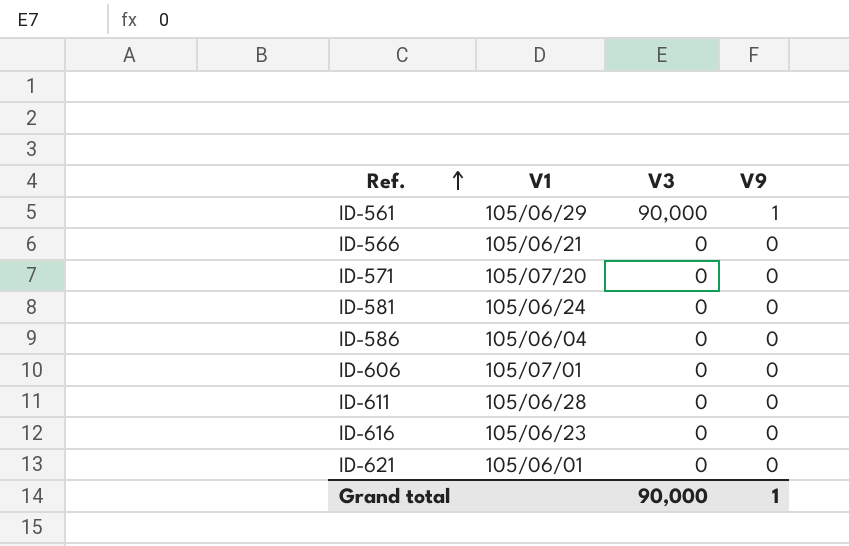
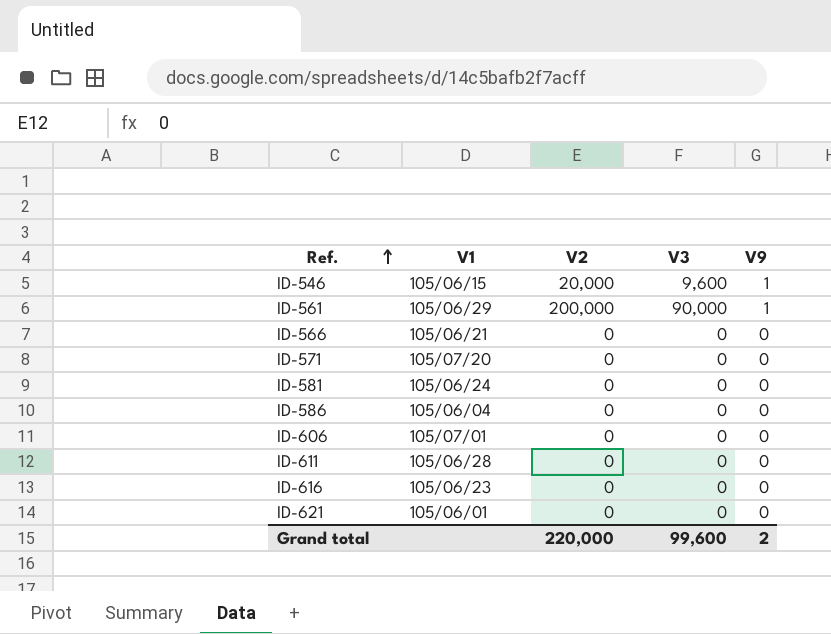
column V2 | position: none -> 3
row ID-546: none -> 105/06/15 | 20,000 | 9,600 | 1
Grand total | V3: 90,000 -> 99,600
Grand total | V9: 1 -> 2

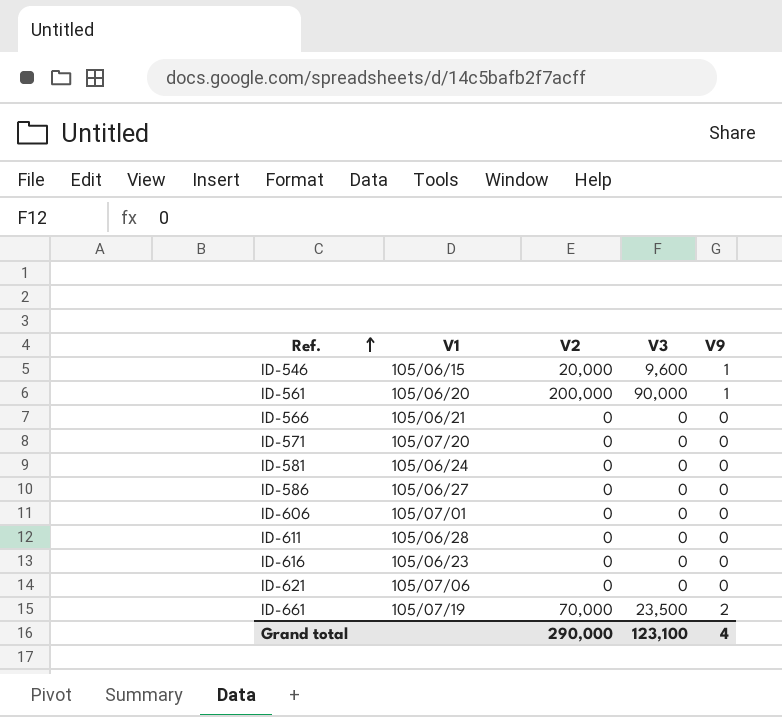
ID-561 | V1: 105/06/29 -> 105/06/20
ID-586 | V1: 105/06/04 -> 105/06/27
ID-621 | V1: 105/06/01 -> 105/07/06
row ID-661: none -> 105/07/19 | 70,000 | 23,500 | 2
Grand total | V2: 220,000 -> 290,000
Grand total | V3: 99,600 -> 123,100
Grand total | V9: 2 -> 4

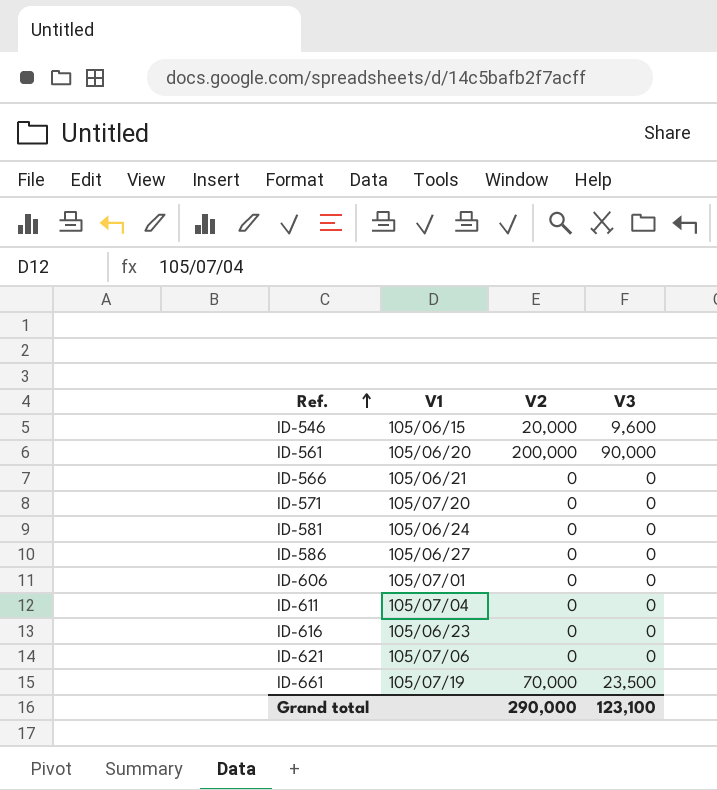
column V9 | position: 5 -> none
ID-611 | V1: 105/06/28 -> 105/07/04

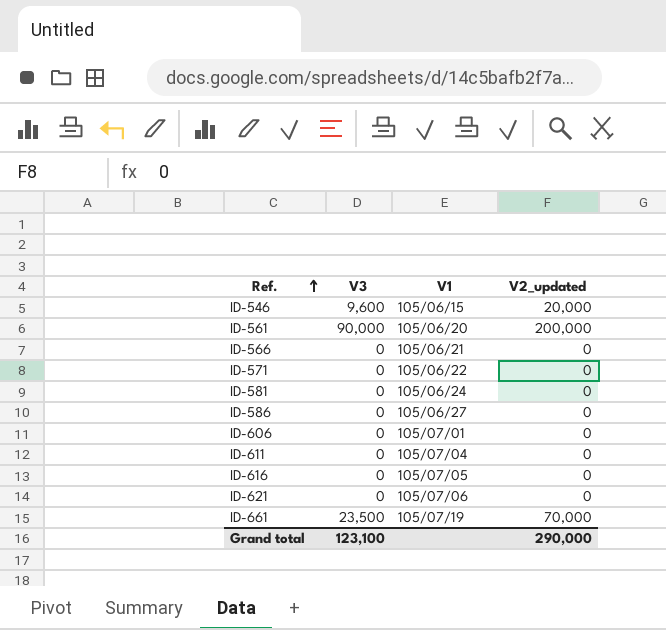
column V3 | position: 4 -> 2
column name: V2 -> V2_updated
ID-571 | V1: 105/07/20 -> 105/06/22
ID-616 | V1: 105/06/23 -> 105/07/05

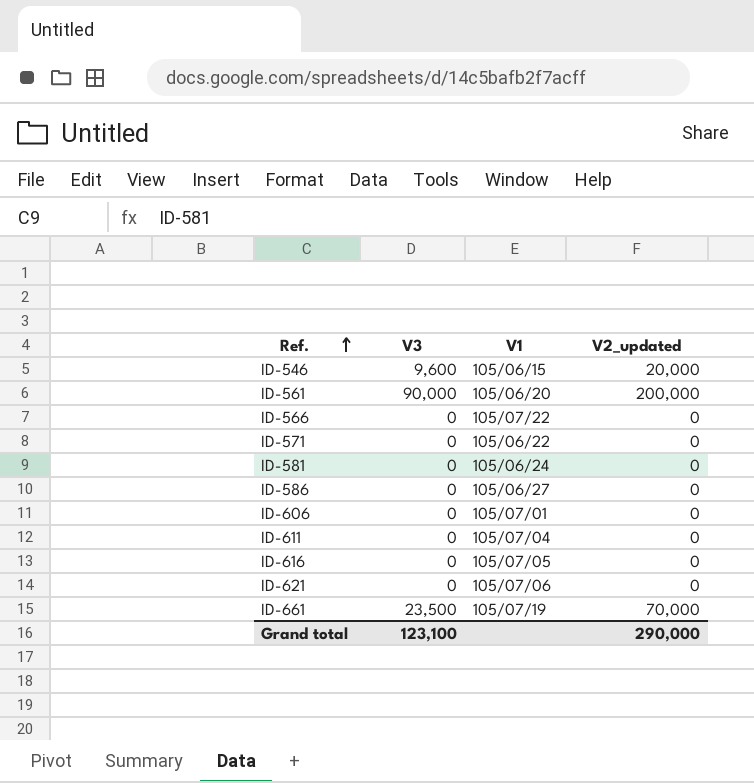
ID-566 | V1: 105/06/21 -> 105/07/22

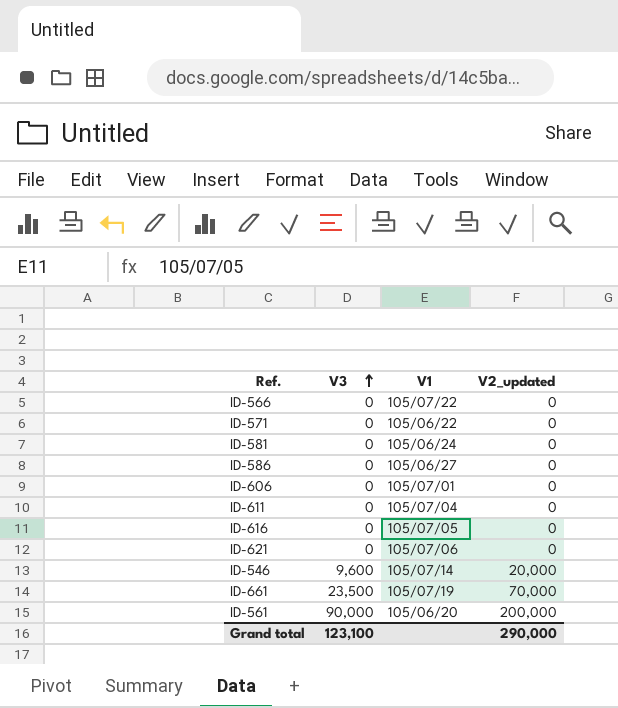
row order: Ref. ascending -> V3 ascending
ID-546 | V1: 105/06/15 -> 105/07/14

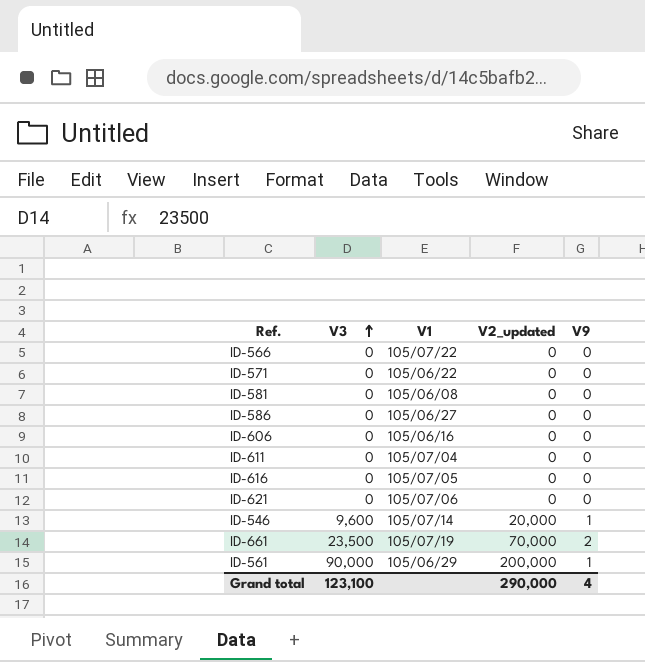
column V9 | position: none -> 5
ID-581 | V1: 105/06/24 -> 105/06/08
ID-606 | V1: 105/07/01 -> 105/06/16
ID-561 | V1: 105/06/20 -> 105/06/29

